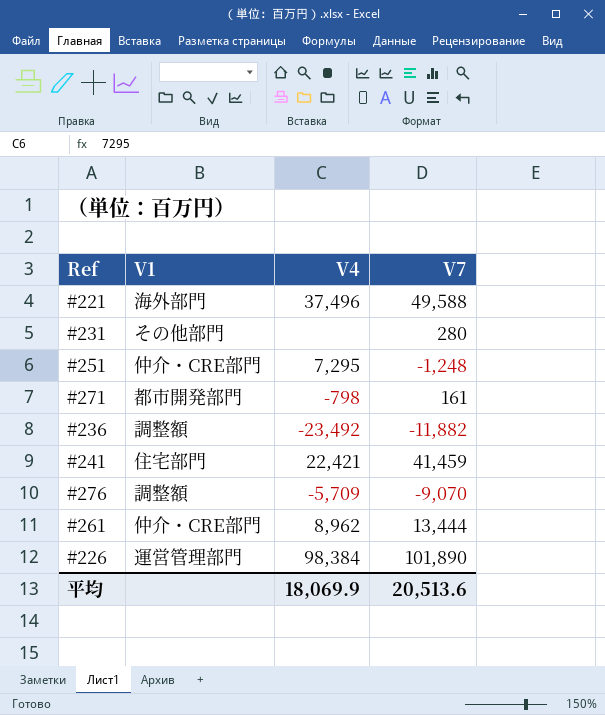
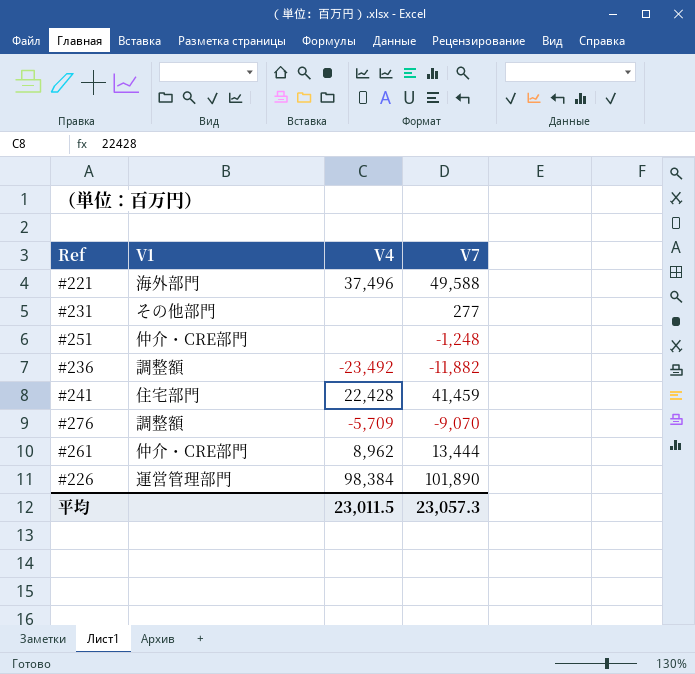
row #271: 都市開発部門 | -798 | 161 -> none
#231 | V7: 280 -> 277
#251 | V4: 7,295 -> none
#241 | V4: 22,421 -> 22,428
平均 | V4: 18,069.9 -> 23,011.5
平均 | V7: 20,513.6 -> 23,057.3

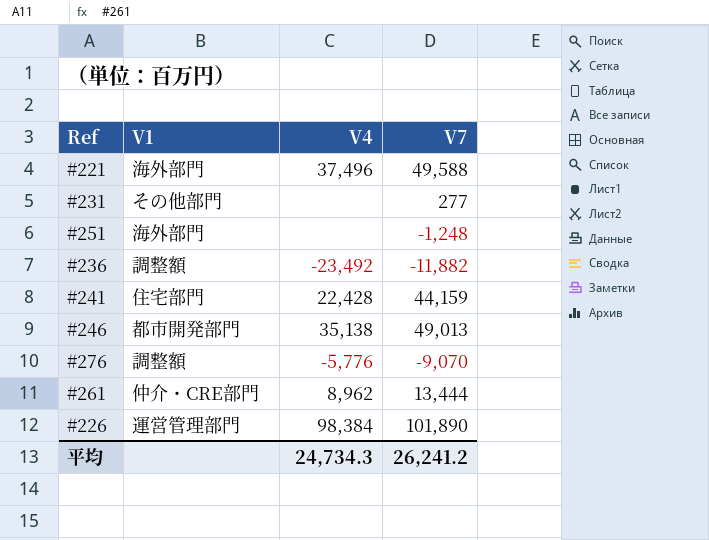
#251 | V1: 仲介・CRE部門 -> 海外部門
#241 | V7: 41,459 -> 44,159
row #246: none -> 都市開発部門 | 35,138 | 49,013
#276 | V4: -5,709 -> -5,776
平均 | V4: 23,011.5 -> 24,734.3
平均 | V7: 23,057.3 -> 26,241.2

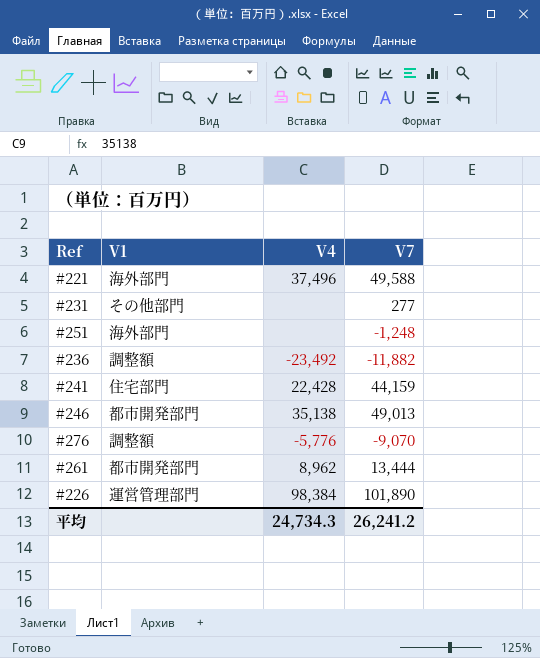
#261 | V1: 仲介・CRE部門 -> 都市開発部門

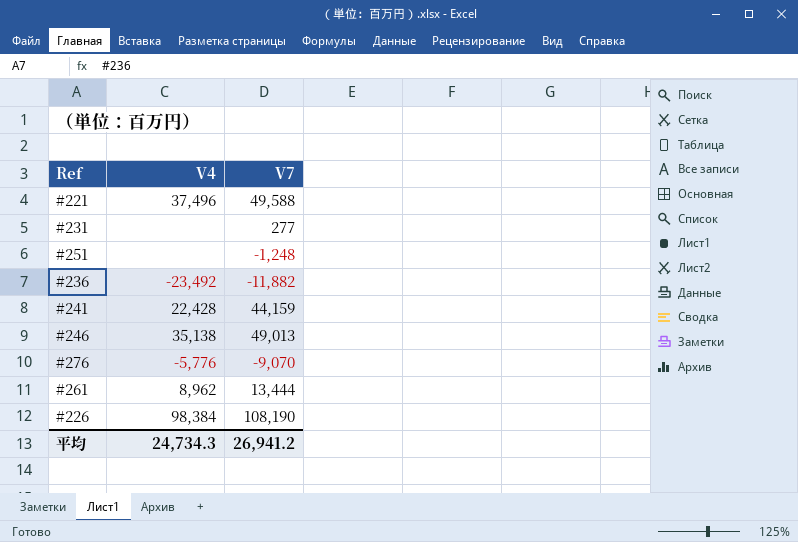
column V1 | position: 2 -> none
#226 | V7: 101,890 -> 108,190
平均 | V7: 26,241.2 -> 26,941.2

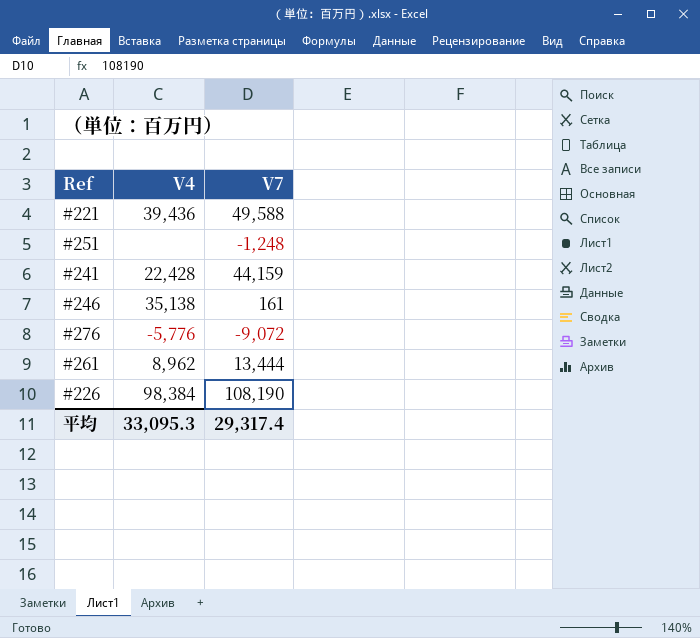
row #231: none | 277 -> none
row #236: -23,492 | -11,882 -> none
#221 | V4: 37,496 -> 39,436
#246 | V7: 49,013 -> 161
#276 | V7: -9,070 -> -9,072
平均 | V4: 24,734.3 -> 33,095.3
平均 | V7: 26,941.2 -> 29,317.4

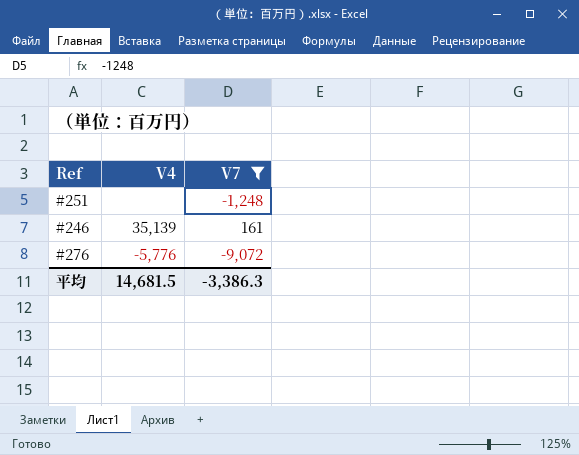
filter: none -> V7 <= 161
#246 | V4: 35,138 -> 35,139
平均 | V4: 33,095.3 -> 14,681.5
平均 | V7: 29,317.4 -> -3,386.3

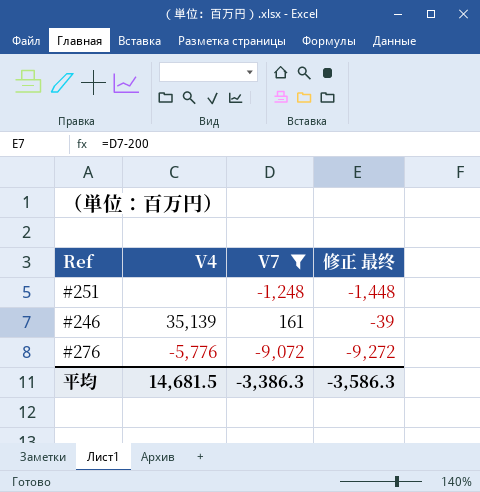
column 修正 最终 | formula: none -> [V7] - 200

